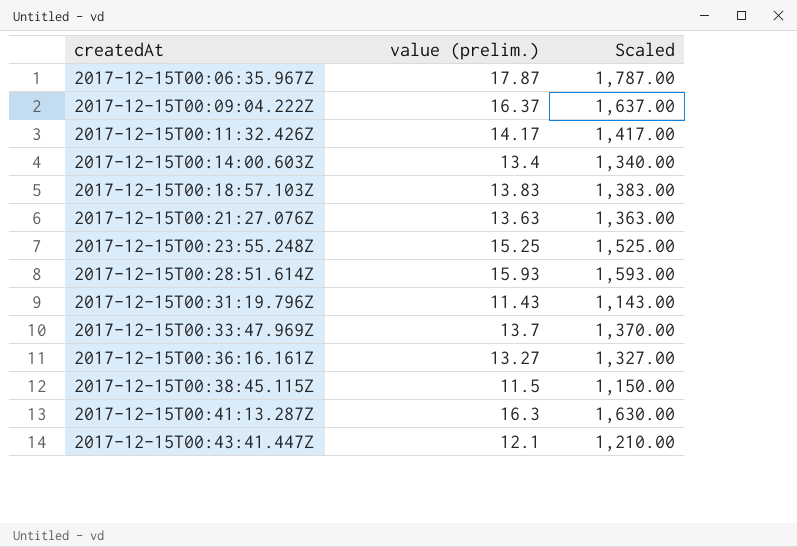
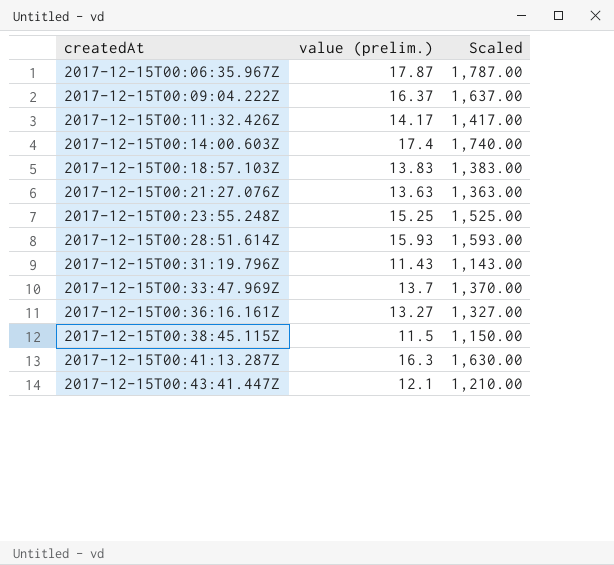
2017-12-15T00:14:00.603Z | value (prelim.): 13.4 -> 17.4
2017-12-15T00:14:00.603Z | Scaled: 1,340.00 -> 1,740.00

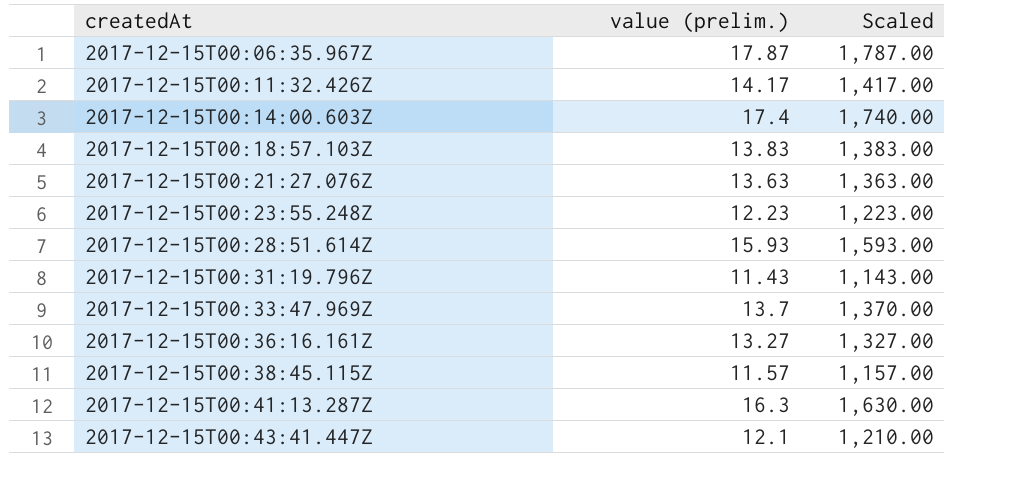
row 2017-12-15T00:09:04.222Z: 16.37 | 1,637.00 -> none
2017-12-15T00:23:55.248Z | value (prelim.): 15.25 -> 12.23
2017-12-15T00:23:55.248Z | Scaled: 1,525.00 -> 1,223.00
2017-12-15T00:38:45.115Z | value (prelim.): 11.5 -> 11.57
2017-12-15T00:38:45.115Z | Scaled: 1,150.00 -> 1,157.00

